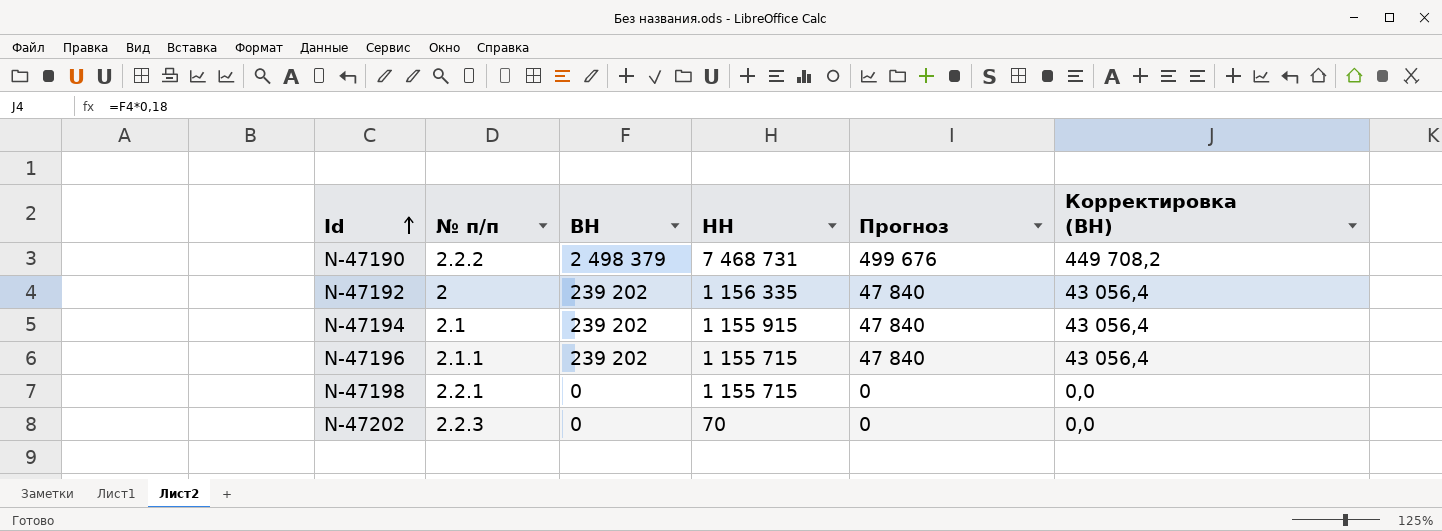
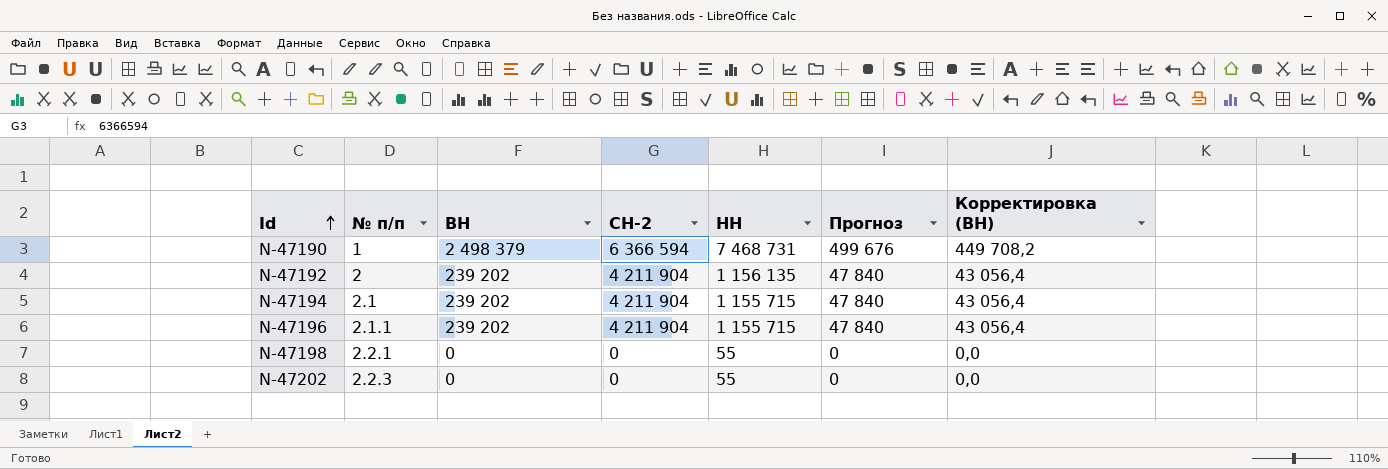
column СН-2 | position: none -> 4
N-47190 | № п/п: 2.2.2 -> 1
N-47192 | НН: 1 156 335 -> 1 156 135
N-47194 | НН: 1 155 915 -> 1 155 715
N-47198 | НН: 1 155 715 -> 55
N-47202 | НН: 70 -> 55

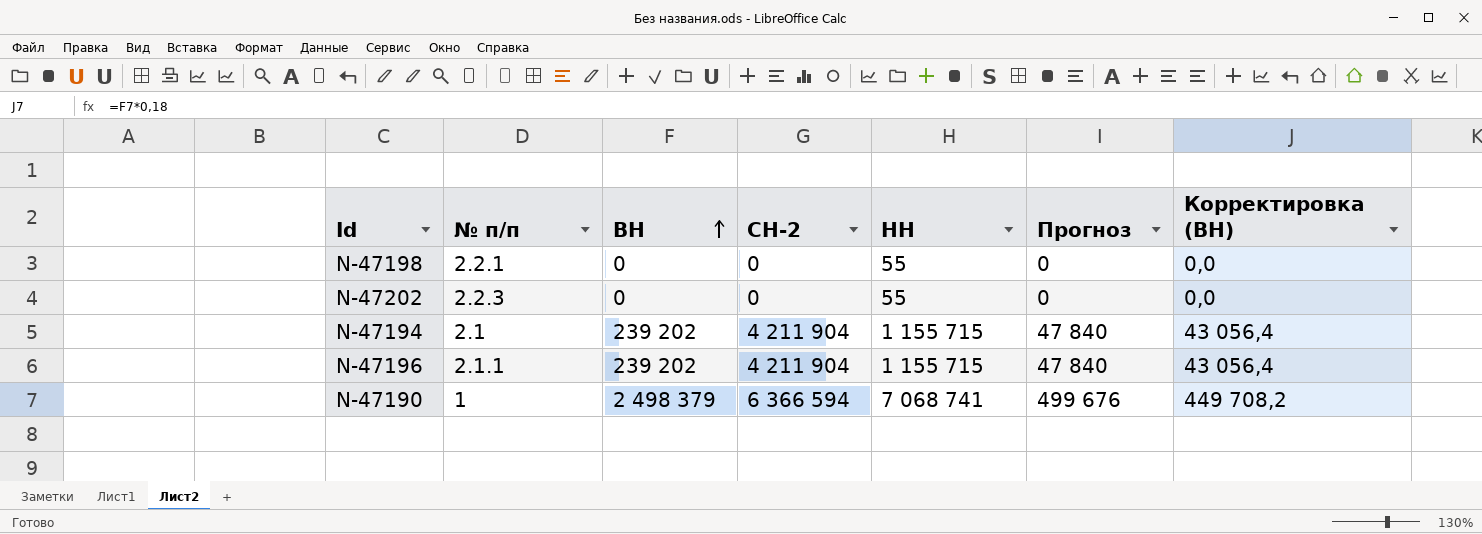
row order: Id ascending -> ВН ascending
row N-47192: 2 | 239 202 | 4 211 904 | 1 156 135 | 47 840 | 43 056,4 -> none
N-47190 | НН: 7 468 731 -> 7 068 741

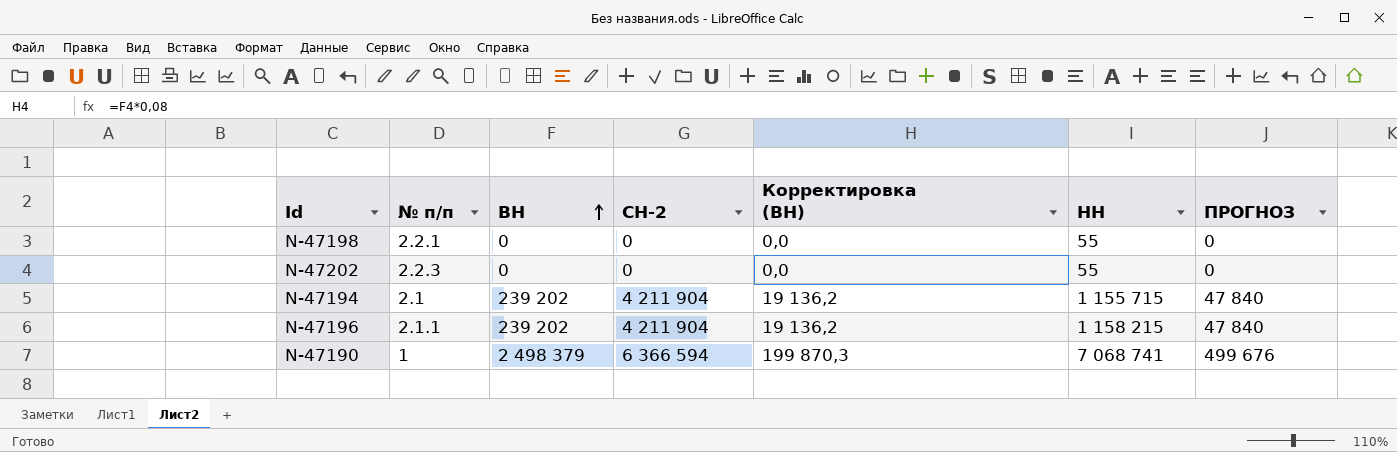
column Корректировка (ВН) | formula: [ВН] * 0,18 -> [ВН] * 0,08
column Корректировка (ВН) | position: 7 -> 5
column name: Прогноз -> ПРОГНОЗ
N-47196 | НН: 1 155 715 -> 1 158 215

